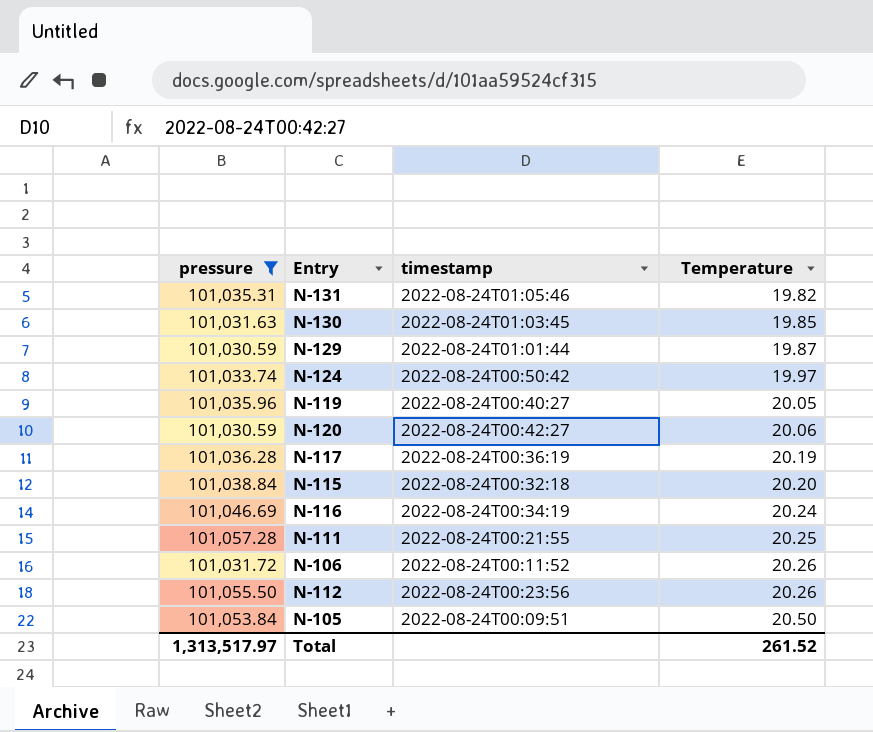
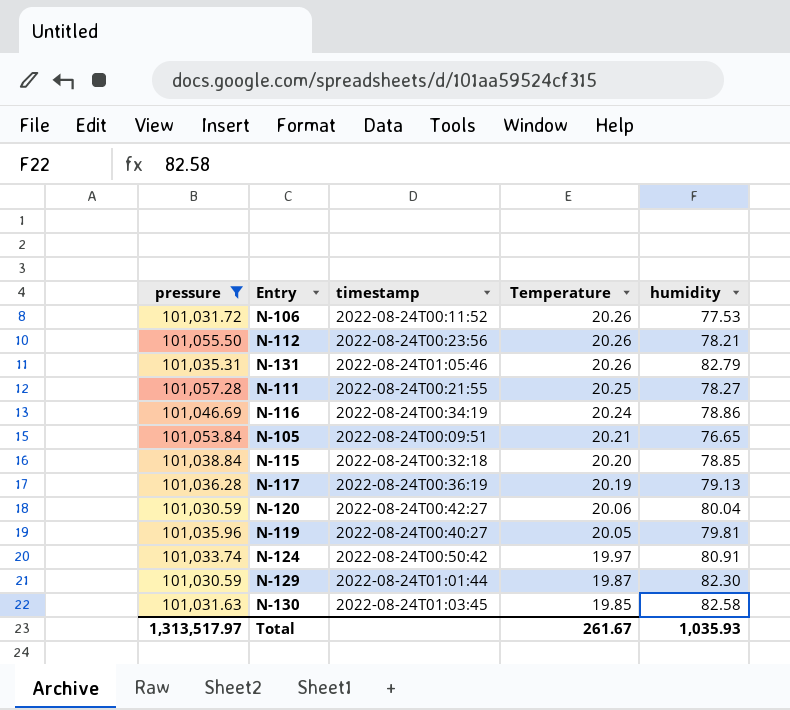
row order: Temperature ascending -> Temperature descending
column humidity | position: none -> 5
N-131 | Temperature: 19.82 -> 20.26
N-105 | Temperature: 20.50 -> 20.21
Total | Temperature: 261.52 -> 261.67

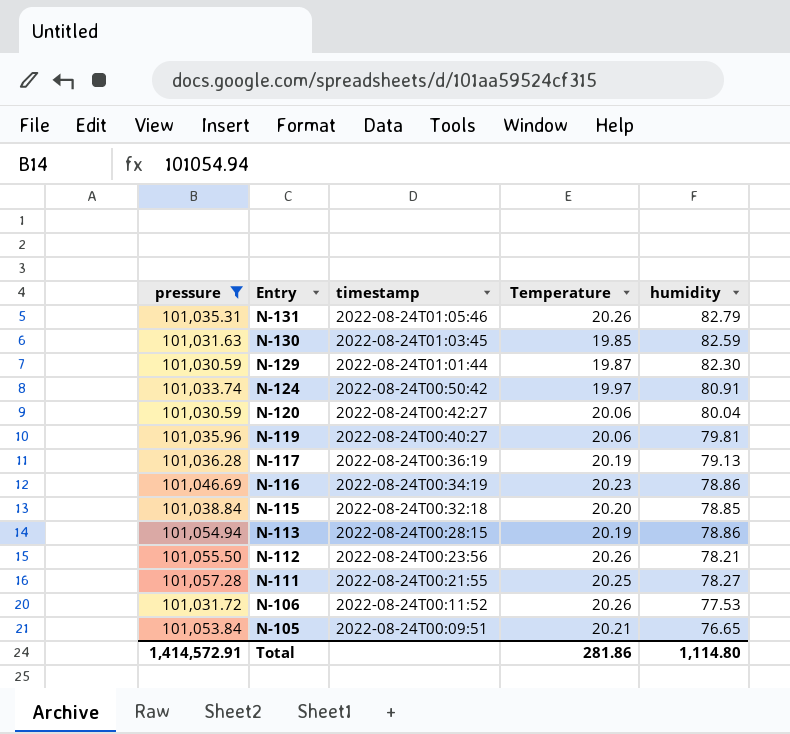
row order: Temperature descending -> Entry descending
N-130 | humidity: 82.58 -> 82.59
N-119 | Temperature: 20.05 -> 20.06
N-116 | Temperature: 20.24 -> 20.23
row N-113: none -> 101,054.94 | 2022-08-24T00:28:15 | 20.19 | 78.86
Total | pressure: 1,313,517.97 -> 1,414,572.91
Total | Temperature: 261.67 -> 281.86
Total | humidity: 1,035.93 -> 1,114.80

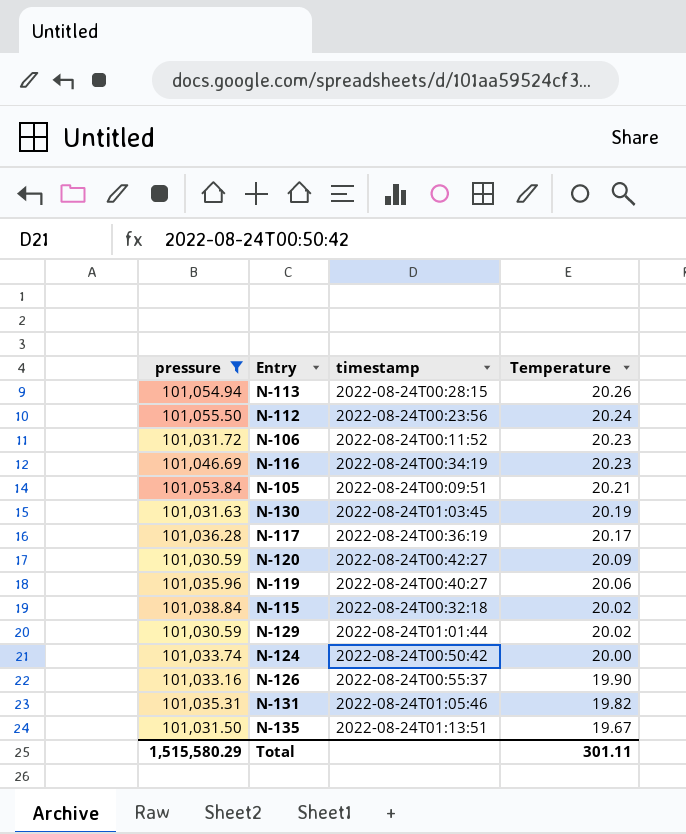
row order: Entry descending -> Temperature descending
column humidity | position: 5 -> none
row N-111: 101,057.28 | 2022-08-24T00:21:55 | 20.25 | 78.27 -> none
N-113 | Temperature: 20.19 -> 20.26
N-112 | Temperature: 20.26 -> 20.24
N-106 | Temperature: 20.26 -> 20.23
N-130 | Temperature: 19.85 -> 20.19
N-117 | Temperature: 20.19 -> 20.17
N-120 | Temperature: 20.06 -> 20.09
N-115 | Temperature: 20.20 -> 20.02
N-129 | Temperature: 19.87 -> 20.02
N-124 | Temperature: 19.97 -> 20.00
row N-126: none -> 101,033.16 | 2022-08-24T00:55:37 | 19.90
N-131 | Temperature: 20.26 -> 19.82
row N-135: none -> 101,031.50 | 2022-08-24T01:13:51 | 19.67
Total | pressure: 1,414,572.91 -> 1,515,580.29
Total | Temperature: 281.86 -> 301.11

